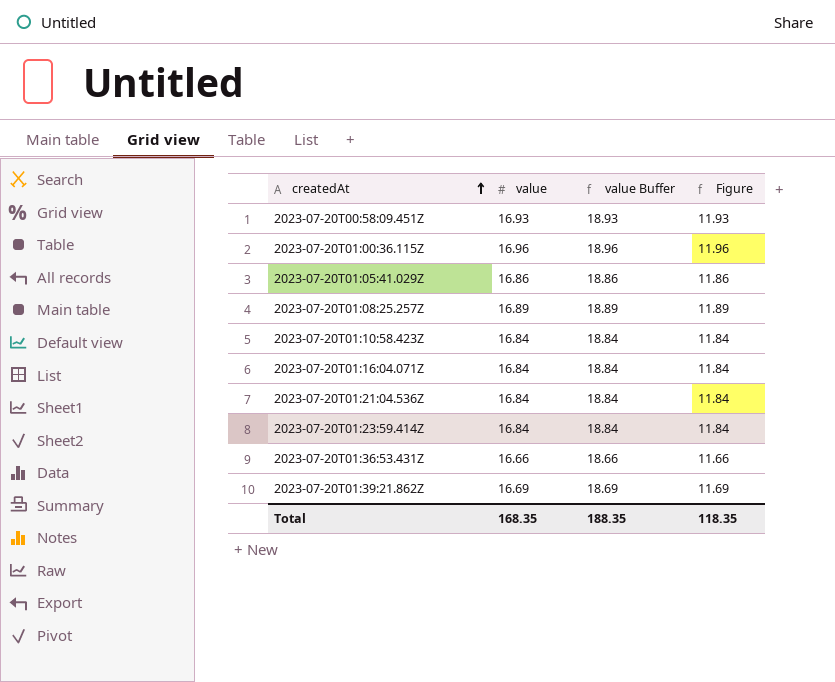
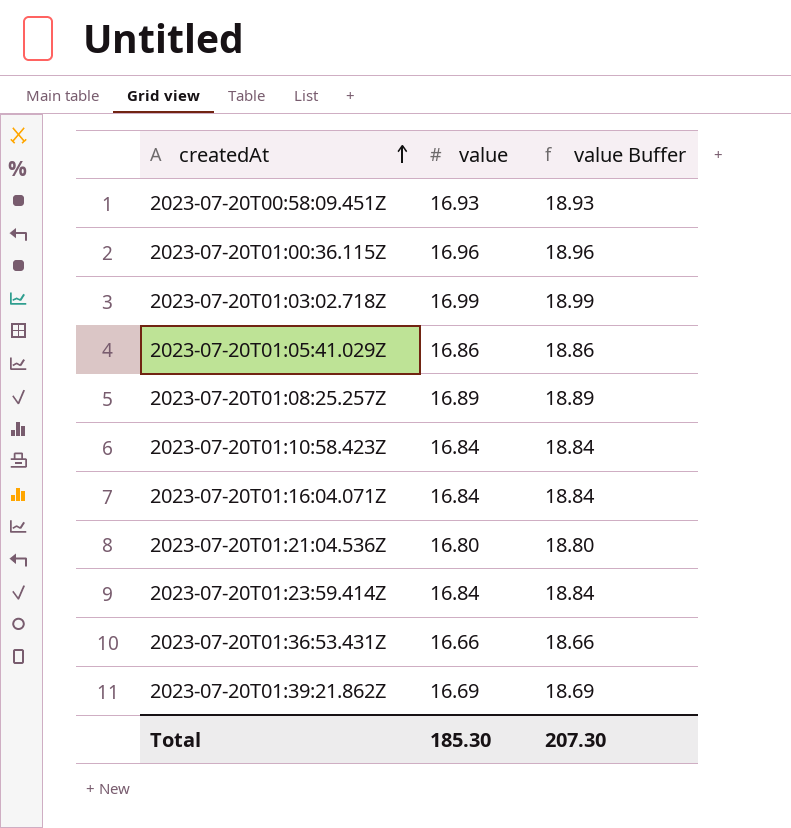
column Figure | formula: [value] - 5 -> none
row 2023-07-20T01:03:02.718Z: none -> 16.99 | 18.99
2023-07-20T01:21:04.536Z | value: 16.84 -> 16.80
2023-07-20T01:21:04.536Z | value Buffer: 18.84 -> 18.80
Total | value: 168.35 -> 185.30
Total | value Buffer: 188.35 -> 207.30

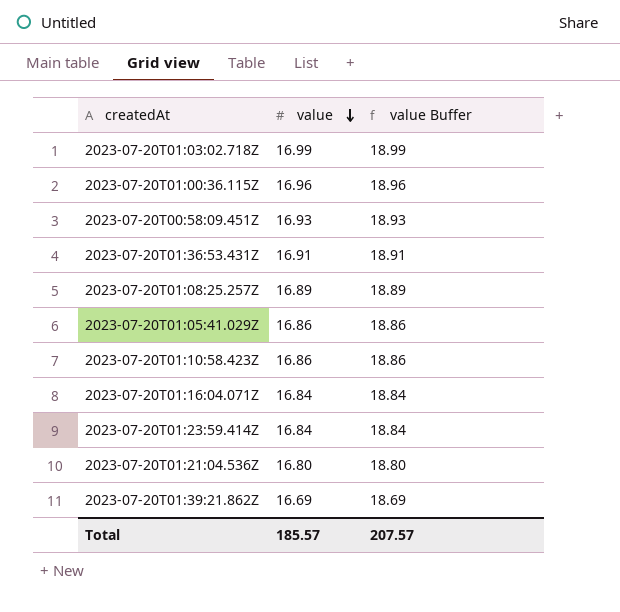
row order: createdAt ascending -> value descending
2023-07-20T01:36:53.431Z | value: 16.66 -> 16.91
2023-07-20T01:36:53.431Z | value Buffer: 18.66 -> 18.91
2023-07-20T01:10:58.423Z | value: 16.84 -> 16.86
2023-07-20T01:10:58.423Z | value Buffer: 18.84 -> 18.86
Total | value: 185.30 -> 185.57
Total | value Buffer: 207.30 -> 207.57

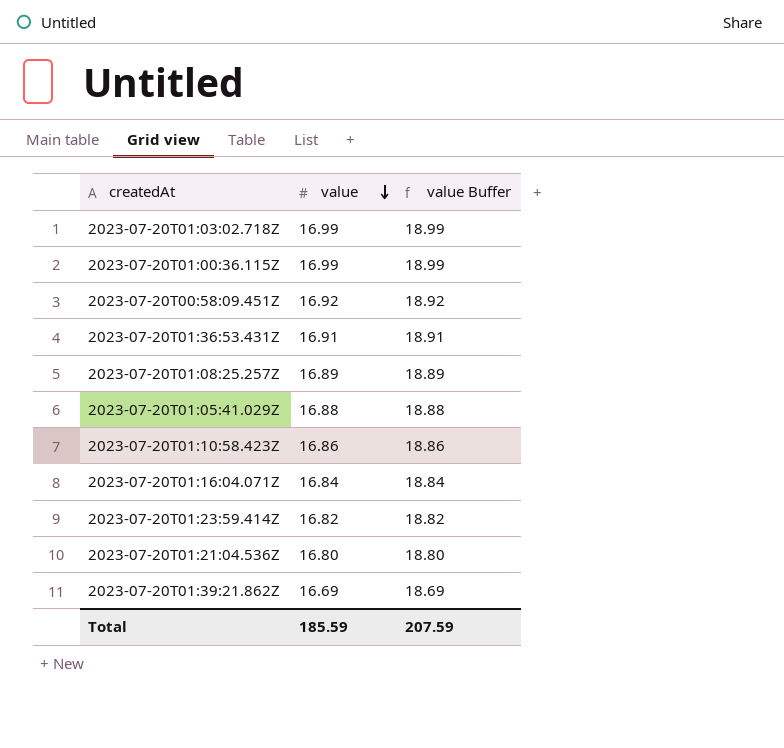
2023-07-20T01:00:36.115Z | value: 16.96 -> 16.99
2023-07-20T01:00:36.115Z | value Buffer: 18.96 -> 18.99
2023-07-20T00:58:09.451Z | value: 16.93 -> 16.92
2023-07-20T00:58:09.451Z | value Buffer: 18.93 -> 18.92
2023-07-20T01:05:41.029Z | value: 16.86 -> 16.88
2023-07-20T01:05:41.029Z | value Buffer: 18.86 -> 18.88
2023-07-20T01:23:59.414Z | value: 16.84 -> 16.82
2023-07-20T01:23:59.414Z | value Buffer: 18.84 -> 18.82
Total | value: 185.57 -> 185.59
Total | value Buffer: 207.57 -> 207.59

